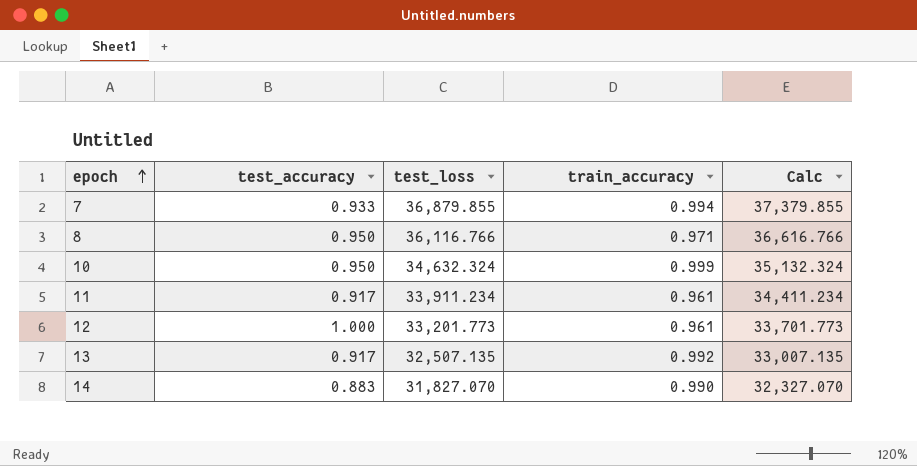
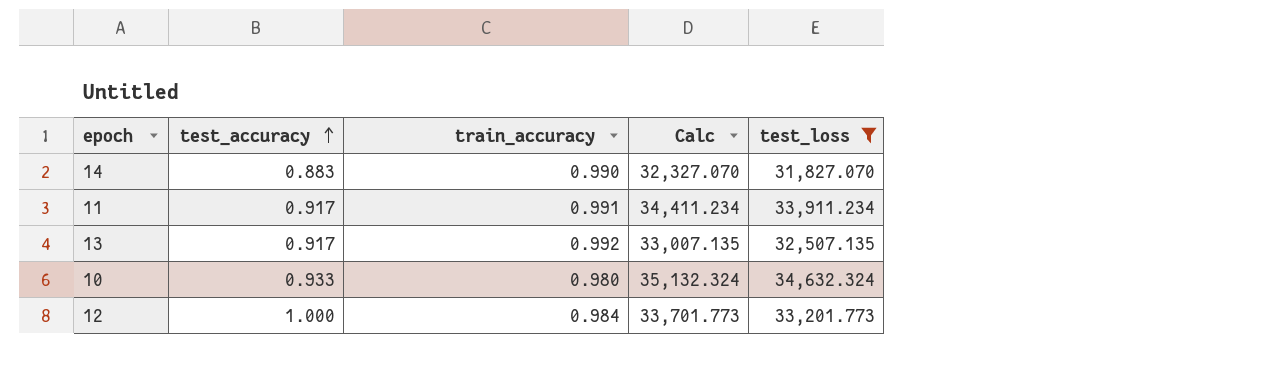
filter: none -> test_loss <= 34,632.324
row order: epoch ascending -> test_accuracy ascending
column test_loss | position: 3 -> 5
11 | train_accuracy: 0.961 -> 0.991
10 | test_accuracy: 0.950 -> 0.933
10 | train_accuracy: 0.999 -> 0.980
12 | train_accuracy: 0.961 -> 0.984

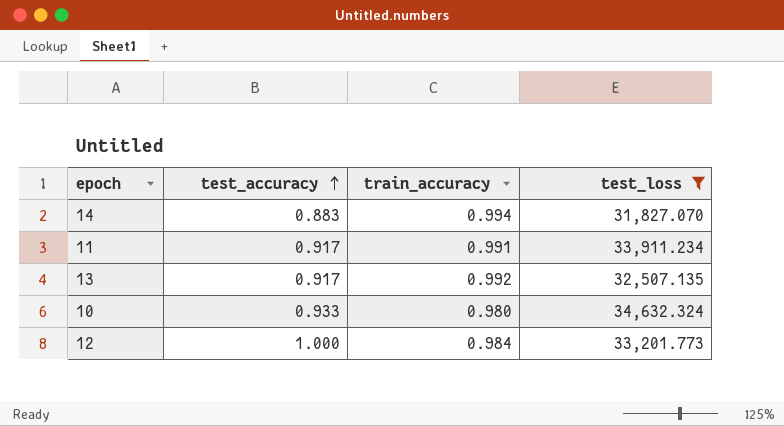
column Calc | formula: [test_loss] + 500 -> none
14 | train_accuracy: 0.990 -> 0.994

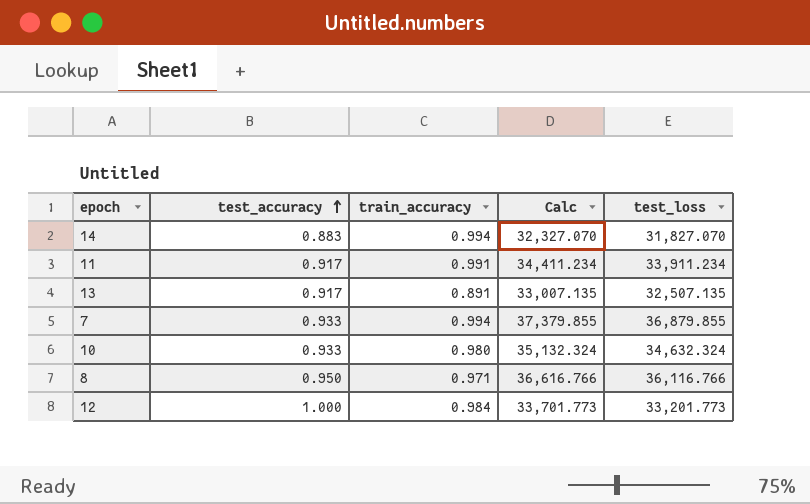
filter: test_loss <= 34,632.324 -> none
column Calc | formula: none -> [test_loss] + 500
13 | train_accuracy: 0.992 -> 0.891

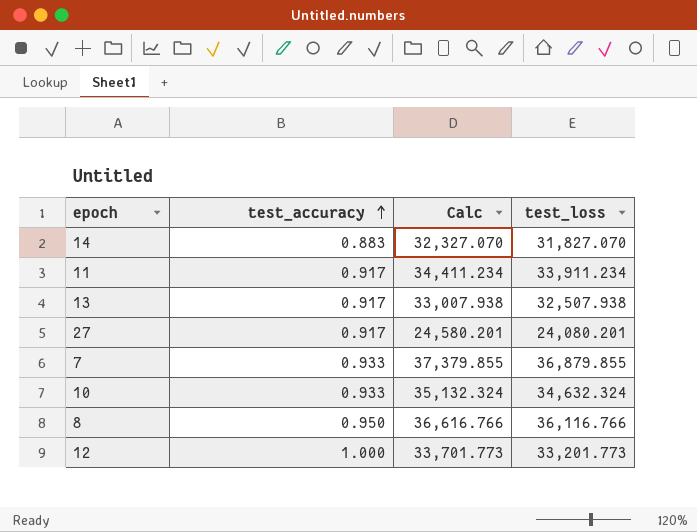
column train_accuracy | position: 3 -> none
13 | Calc: 33,007.135 -> 33,007.938
13 | test_loss: 32,507.135 -> 32,507.938
row 27: none -> 0.917 | 24,580.201 | 24,080.201

